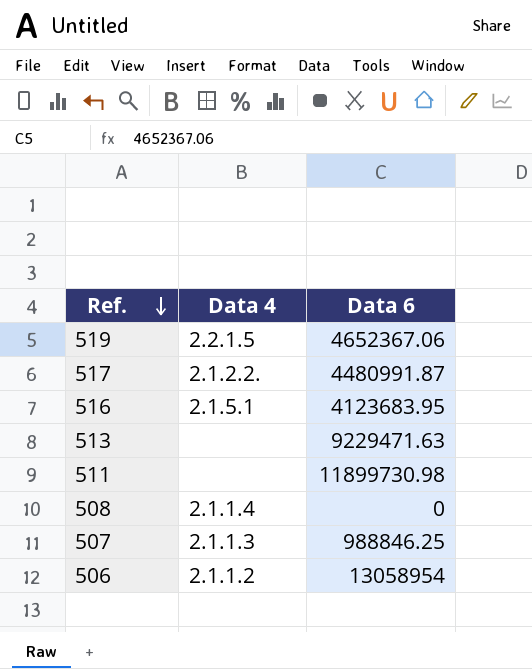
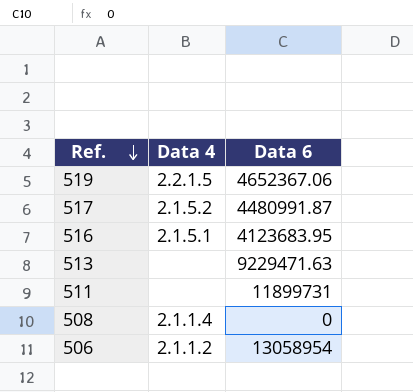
row 507: 2.1.1.3 | 988846.25 -> none
517 | Data 4: 2.1.2.2. -> 2.1.5.2
511 | Data 6: 11899730.98 -> 11899731

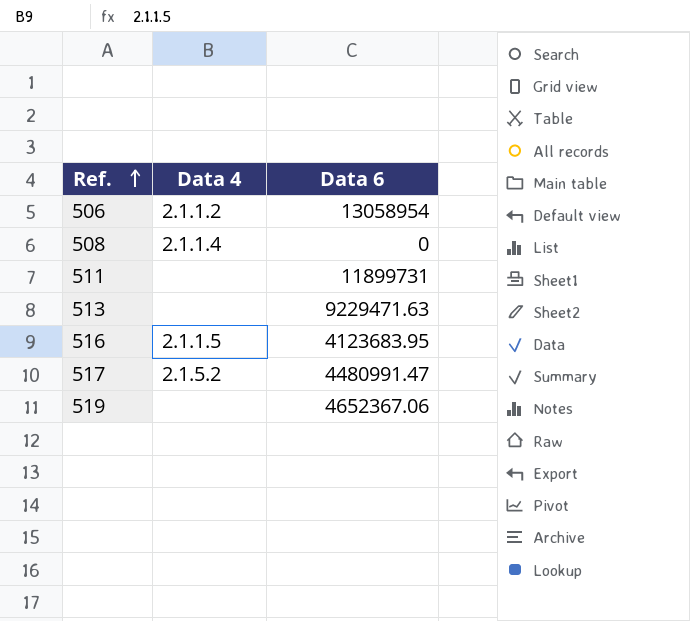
row order: Ref. descending -> Ref. ascending
516 | Data 4: 2.1.5.1 -> 2.1.1.5
517 | Data 6: 4480991.87 -> 4480991.47
519 | Data 4: 2.2.1.5 -> none

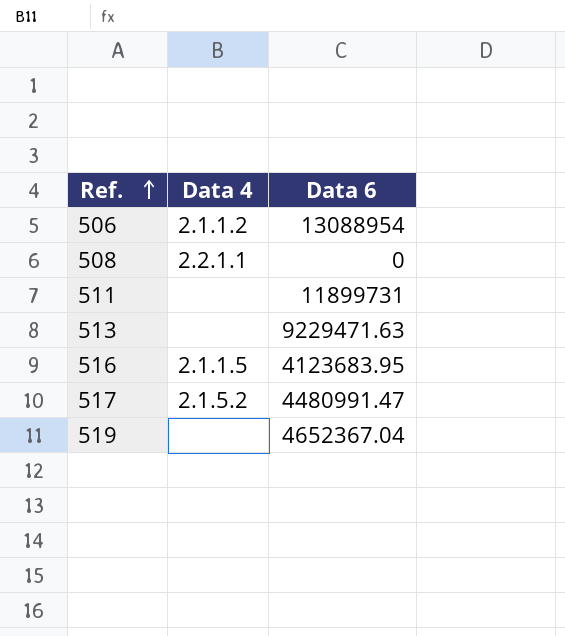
506 | Data 6: 13058954 -> 13088954
508 | Data 4: 2.1.1.4 -> 2.2.1.1
519 | Data 6: 4652367.06 -> 4652367.04

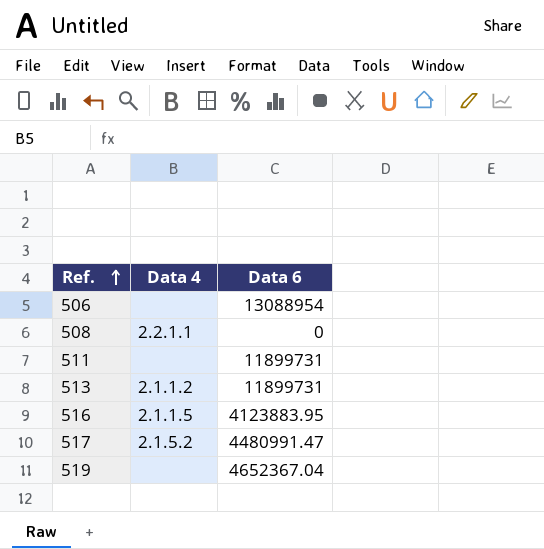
506 | Data 4: 2.1.1.2 -> none
513 | Data 4: none -> 2.1.1.2
513 | Data 6: 9229471.63 -> 11899731
516 | Data 6: 4123683.95 -> 4123883.95

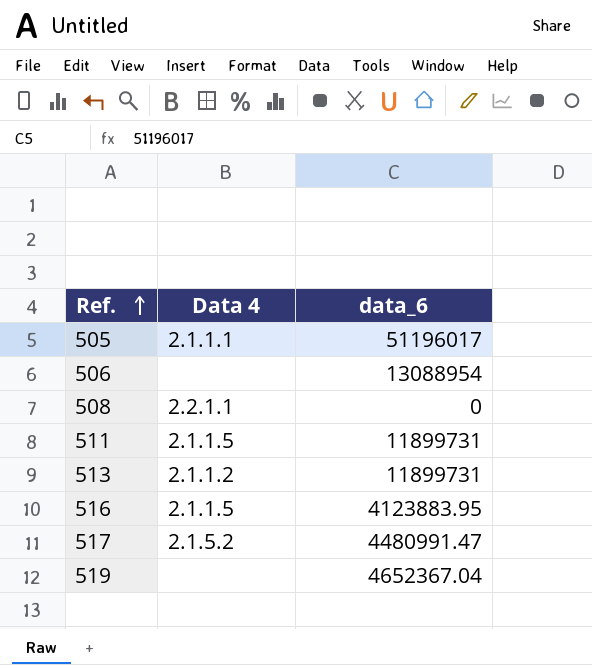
column name: Data 6 -> data_6
row 505: none -> 2.1.1.1 | 51196017
511 | Data 4: none -> 2.1.1.5

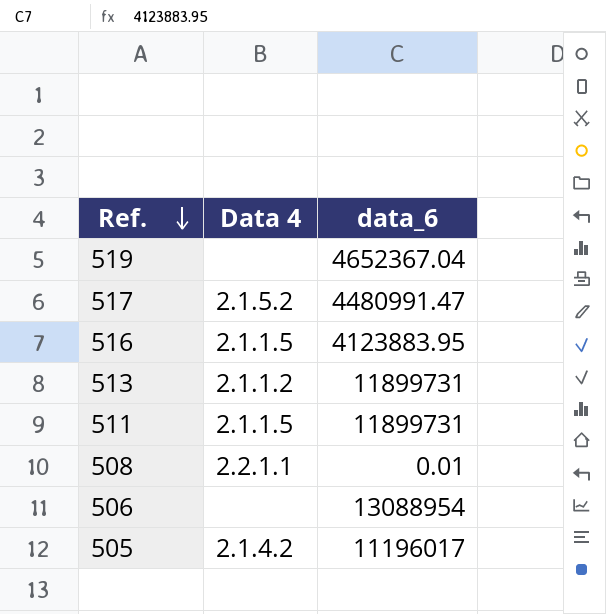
row order: Ref. ascending -> Ref. descending
508 | data_6: 0 -> 0.01
505 | Data 4: 2.1.1.1 -> 2.1.4.2
505 | data_6: 51196017 -> 11196017

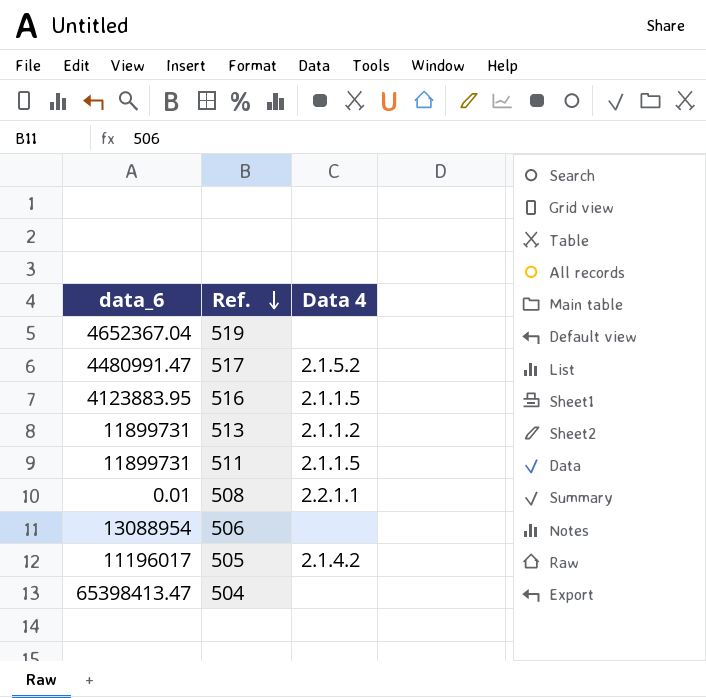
column data_6 | position: 3 -> 1
row 504: none -> 65398413.47 | none

